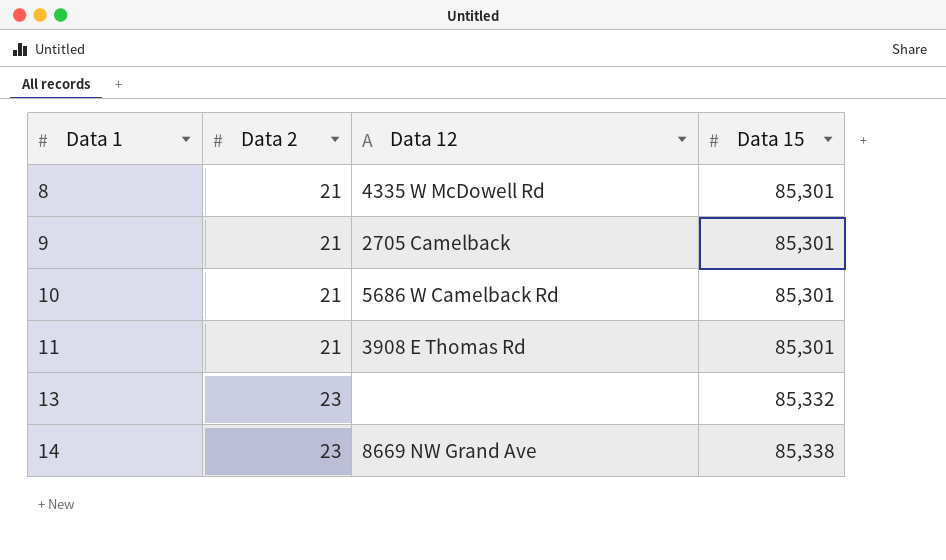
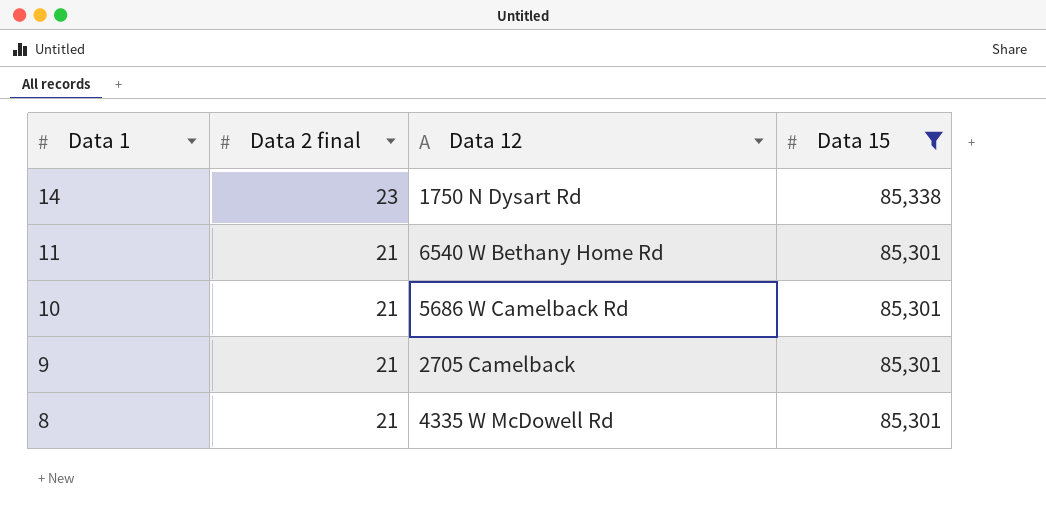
filter: none -> Data 15 != 85,332
row order: Data 1 ascending -> Data 1 descending
column name: Data 2 -> Data 2 final
14 | Data 12: 8669 NW Grand Ave -> 1750 N Dysart Rd
11 | Data 12: 3908 E Thomas Rd -> 6540 W Bethany Home Rd

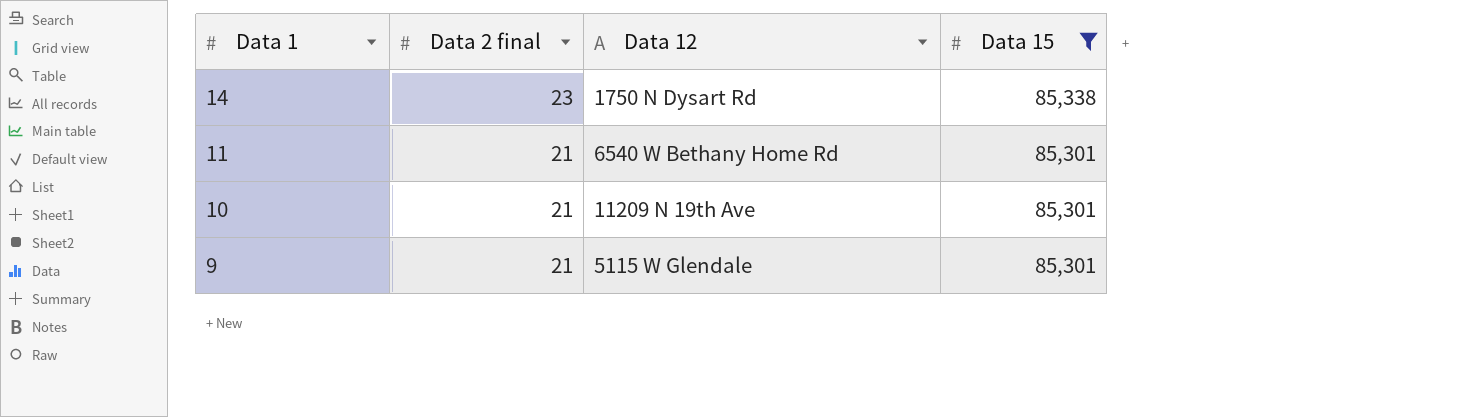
row 8: 21 | 4335 W McDowell Rd | 85,301 -> none
10 | Data 12: 5686 W Camelback Rd -> 11209 N 19th Ave
9 | Data 12: 2705 Camelback -> 5115 W Glendale

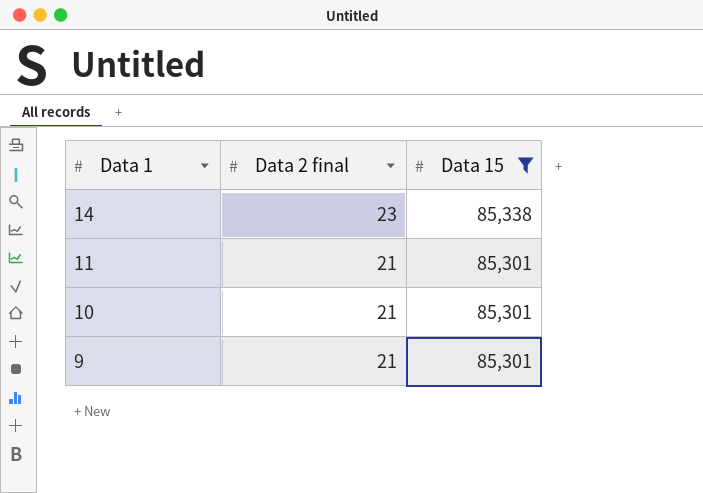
column Data 12 | position: 3 -> none

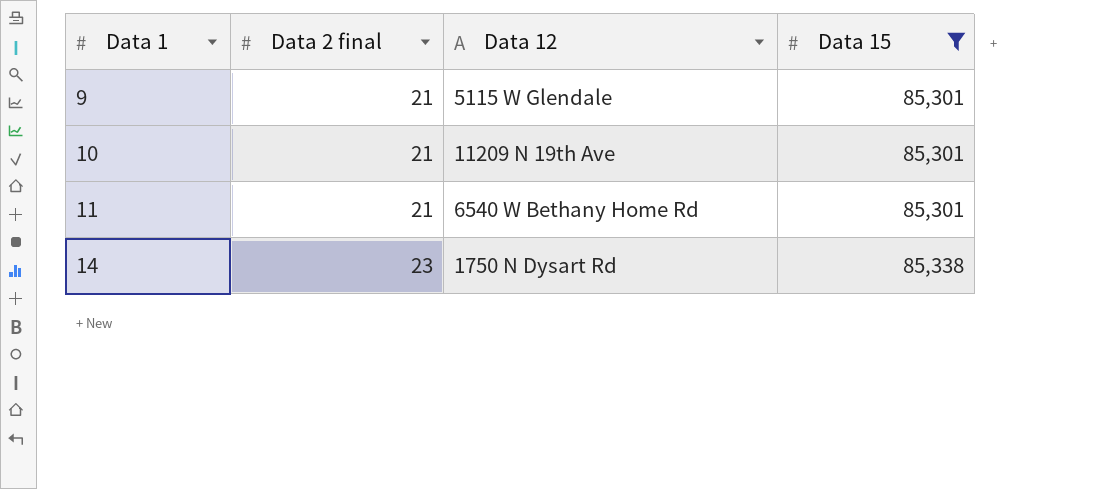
row order: Data 1 descending -> Data 1 ascending
column Data 12 | position: none -> 3

